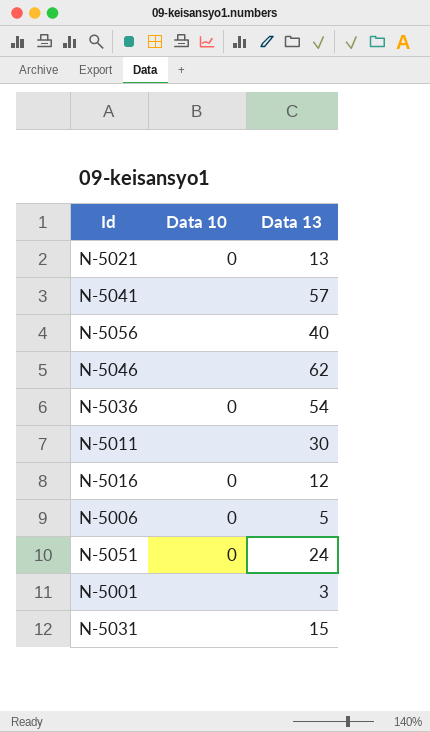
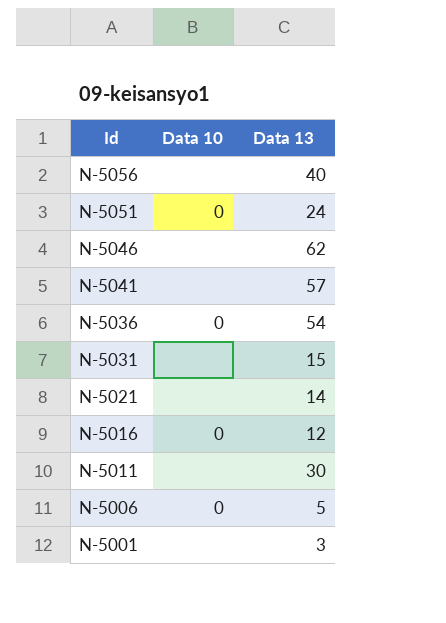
row order: none -> Id descending
N-5021 | Data 10: 0 -> none
N-5021 | Data 13: 13 -> 14

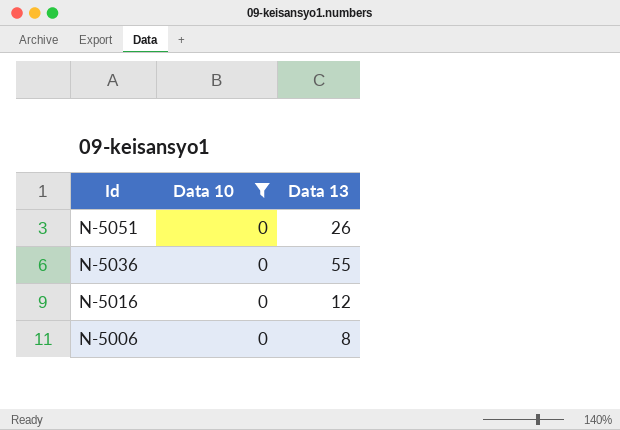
filter: none -> Data 10 = 0
N-5051 | Data 13: 24 -> 26
N-5036 | Data 13: 54 -> 55
N-5006 | Data 13: 5 -> 8

